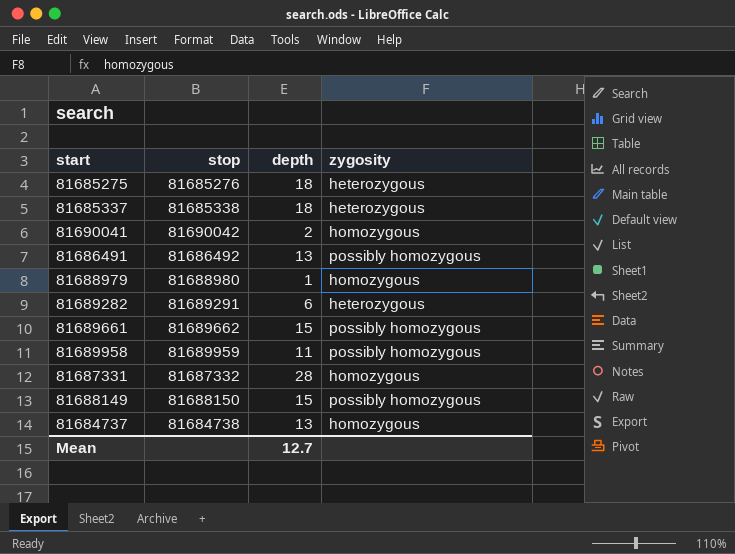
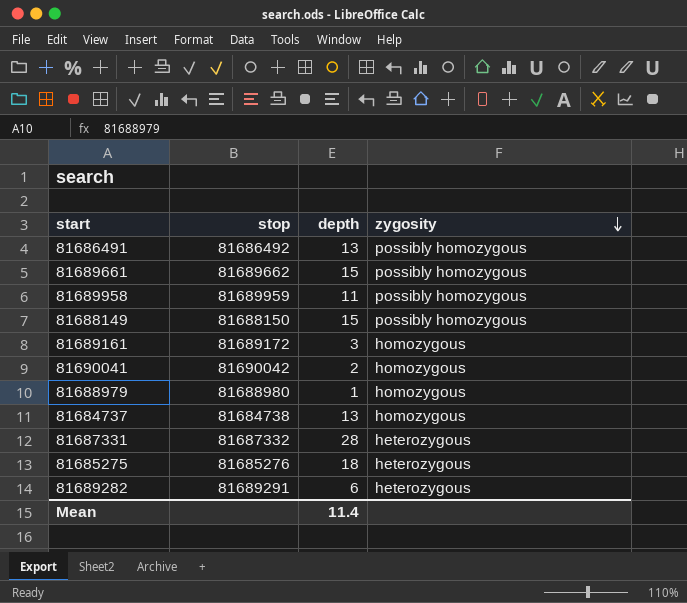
row order: none -> zygosity descending
row 81685337: 81685338 | 18 | heterozygous -> none
row 81689161: none -> 81689172 | 3 | homozygous
81687331 | zygosity: homozygous -> heterozygous
Mean | depth: 12.7 -> 11.4

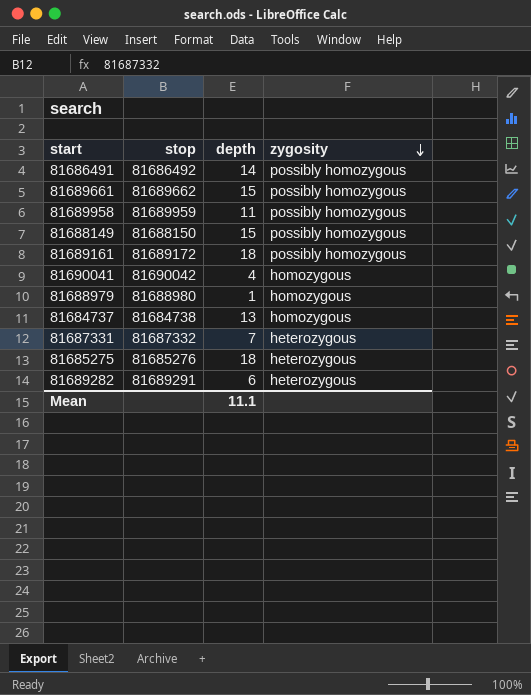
81686491 | depth: 13 -> 14
81689161 | depth: 3 -> 18
81689161 | zygosity: homozygous -> possibly homozygous
81690041 | depth: 2 -> 4
81687331 | depth: 28 -> 7
Mean | depth: 11.4 -> 11.1

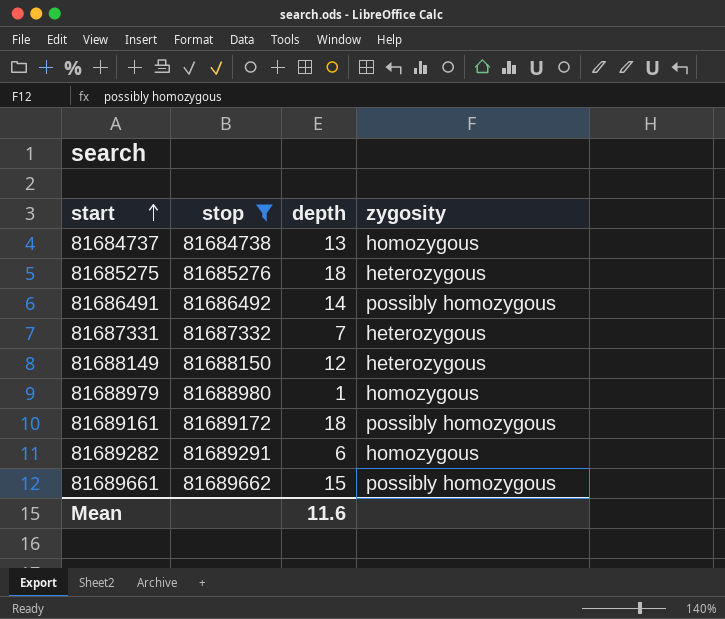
filter: none -> stop <= 81689662
row order: zygosity descending -> start ascending
81688149 | depth: 15 -> 12
81688149 | zygosity: possibly homozygous -> heterozygous
81689282 | zygosity: heterozygous -> homozygous
Mean | depth: 11.1 -> 11.6

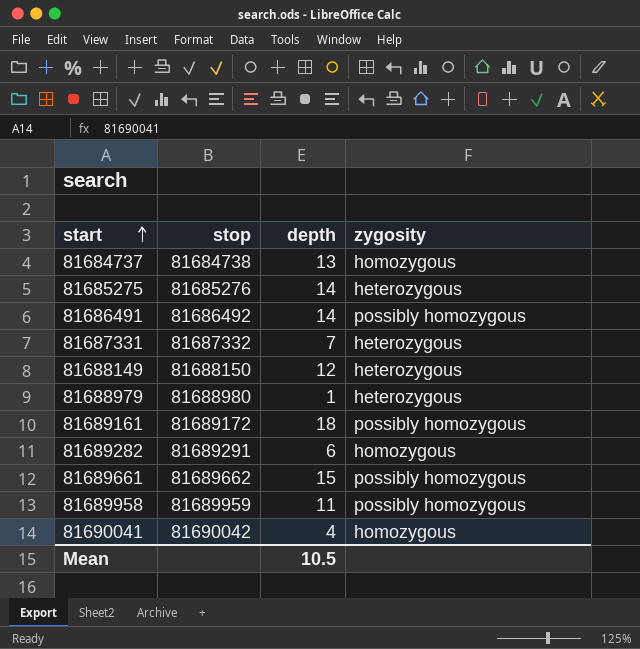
filter: stop <= 81689662 -> none
81685275 | depth: 18 -> 14
81688979 | zygosity: homozygous -> heterozygous
Mean | depth: 11.6 -> 10.5

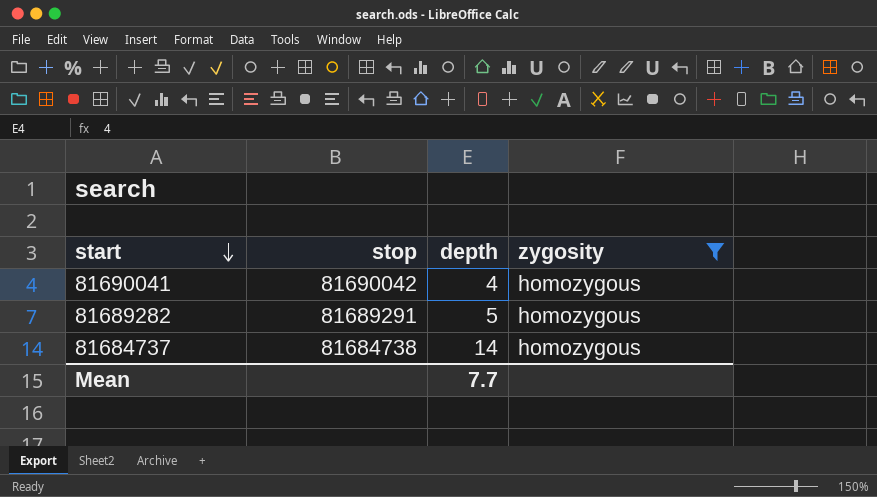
filter: none -> zygosity = homozygous
row order: start ascending -> start descending
81689282 | depth: 6 -> 5
81684737 | depth: 13 -> 14
Mean | depth: 10.5 -> 7.7

